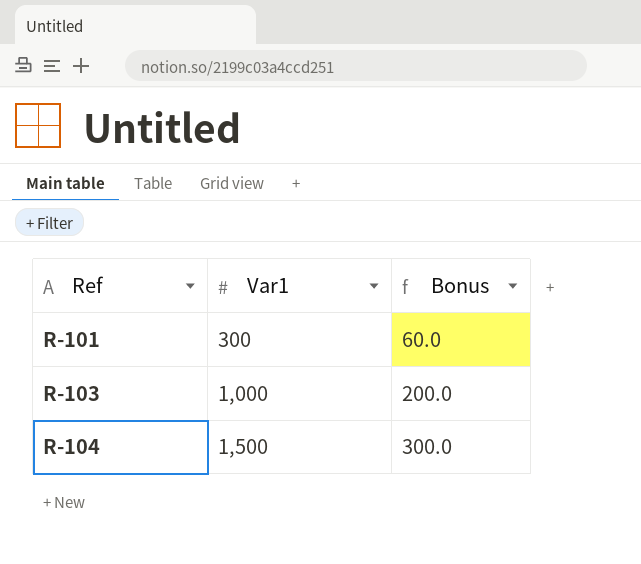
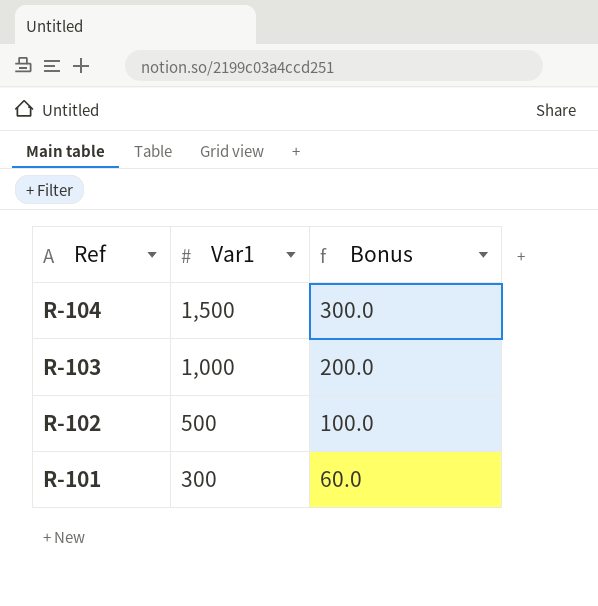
row order: Ref ascending -> Ref descending
row R-102: none -> 500 | 100.0

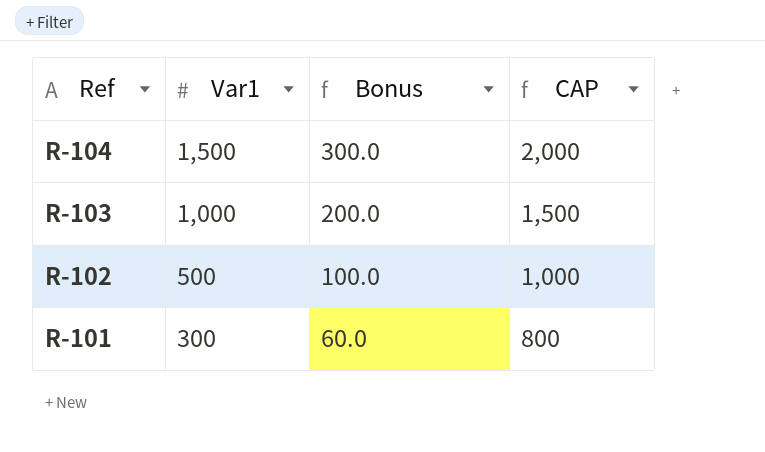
column CAP | formula: none -> [Var1] + 500

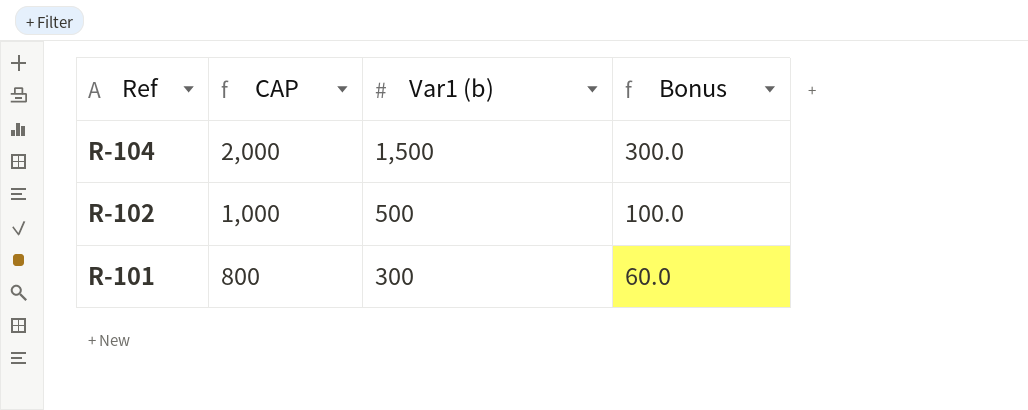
column CAP | position: 4 -> 2
column name: Var1 -> Var1 (b)
row R-103: 1,000 | 200.0 | 1,500 -> none

